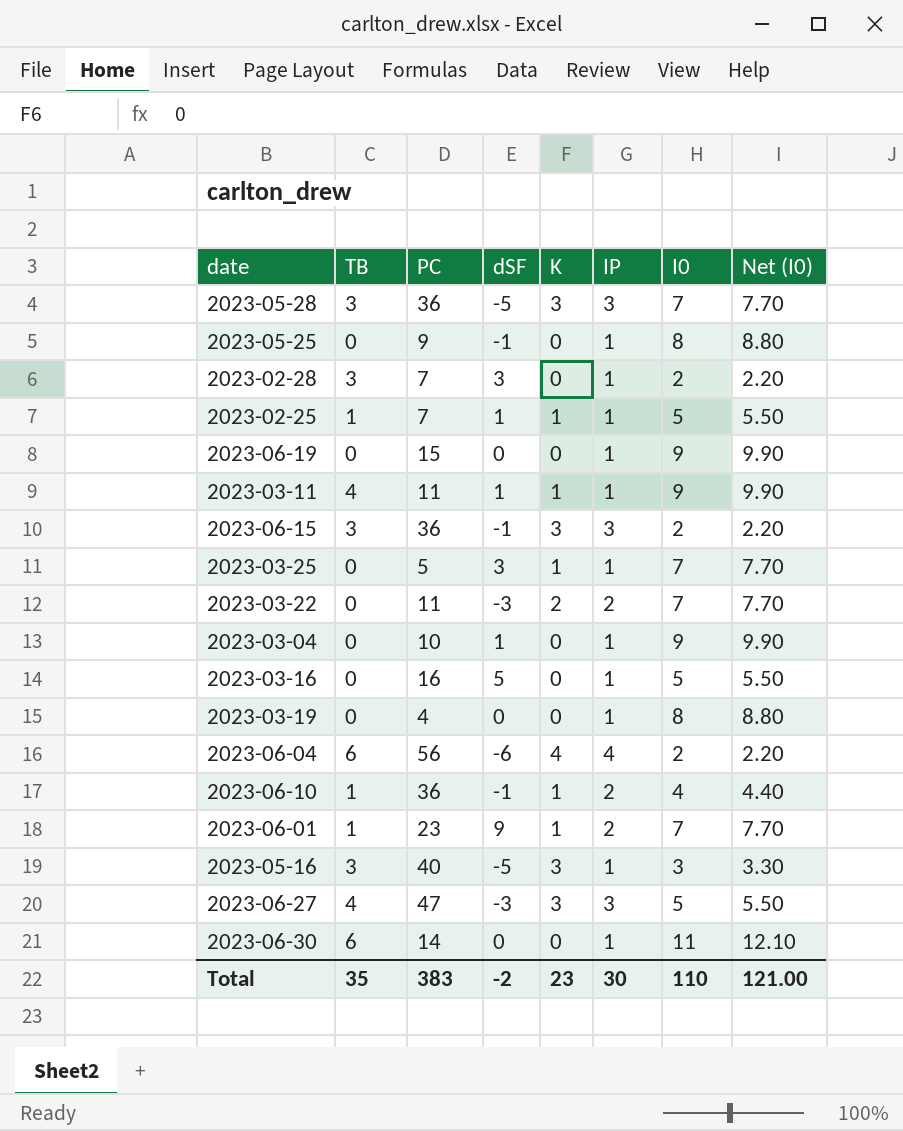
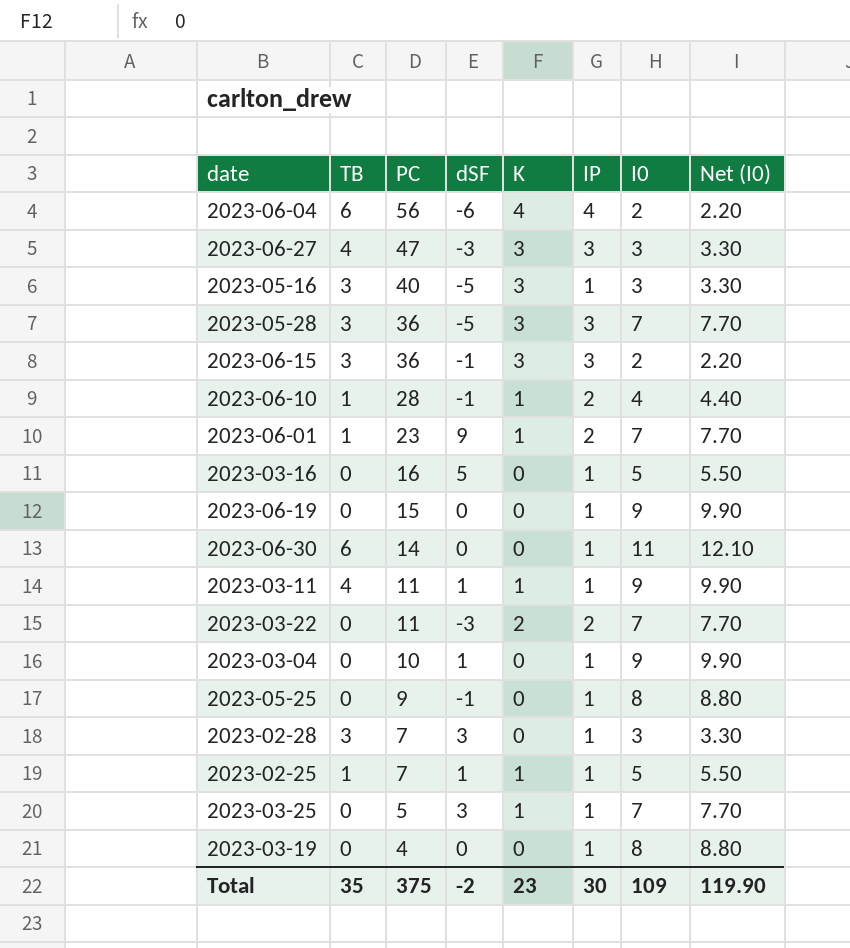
row order: none -> PC descending
2023-06-27 | I0: 5 -> 3
2023-06-27 | Net (I0): 5.50 -> 3.30
2023-06-10 | PC: 36 -> 28
2023-02-28 | I0: 2 -> 3
2023-02-28 | Net (I0): 2.20 -> 3.30
Total | PC: 383 -> 375
Total | I0: 110 -> 109
Total | Net (I0): 121.00 -> 119.90

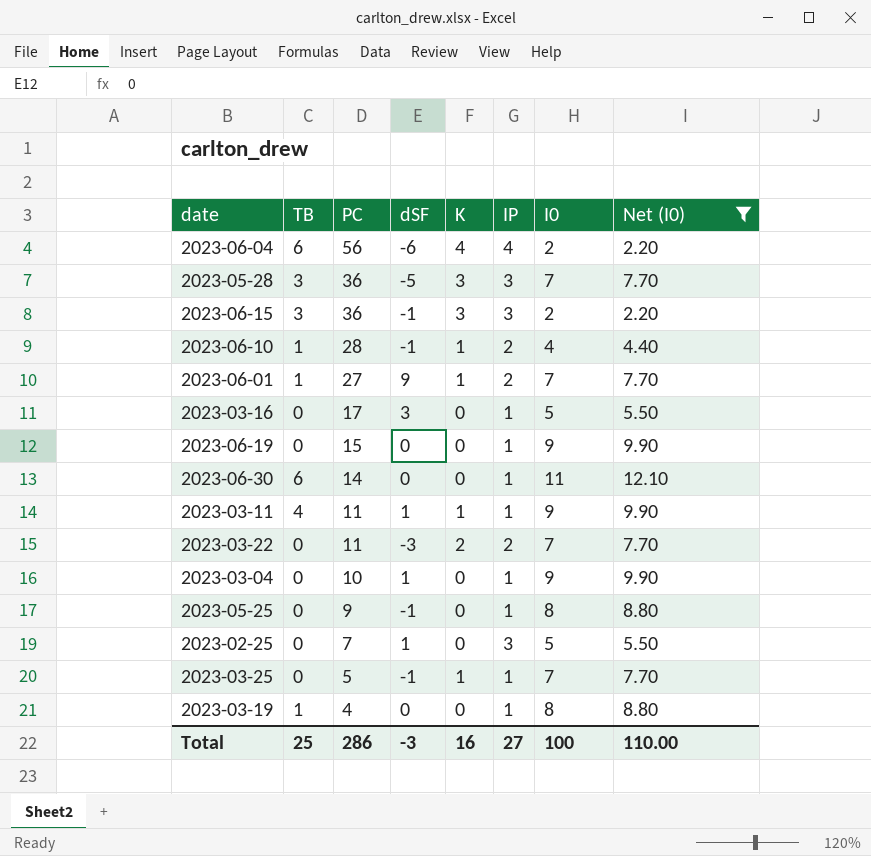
filter: none -> Net (I0) != 3.30
2023-06-01 | PC: 23 -> 27
2023-03-16 | PC: 16 -> 17
2023-03-16 | dSF: 5 -> 3
2023-02-25 | TB: 1 -> 0
2023-02-25 | K: 1 -> 0
2023-02-25 | IP: 1 -> 3
2023-03-25 | dSF: 3 -> -1
2023-03-19 | TB: 0 -> 1
Total | TB: 35 -> 25
Total | PC: 375 -> 286
Total | dSF: -2 -> -3
Total | K: 23 -> 16
Total | IP: 30 -> 27
Total | I0: 109 -> 100
Total | Net (I0): 119.90 -> 110.00

